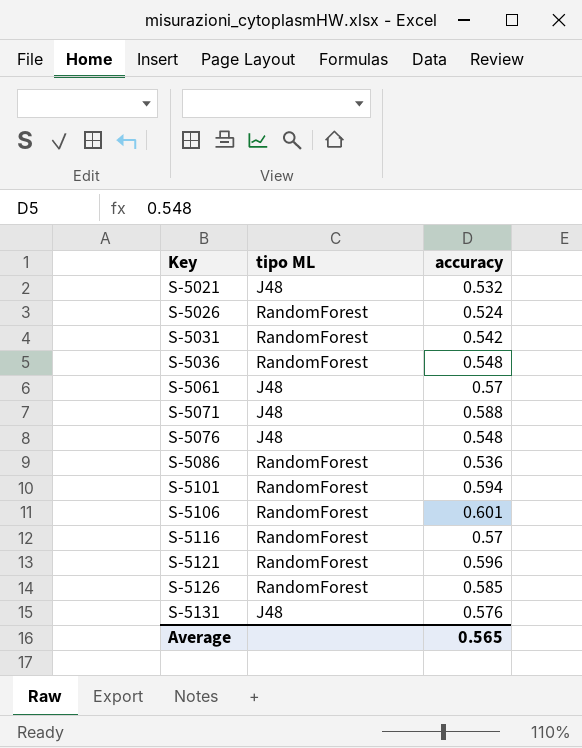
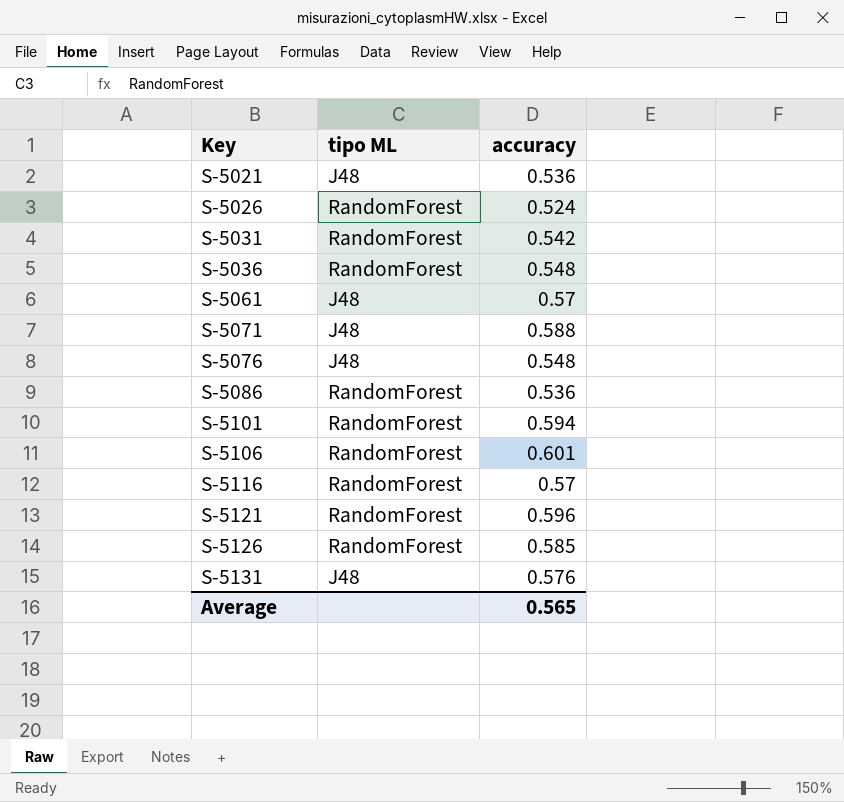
S-5021 | accuracy: 0.532 -> 0.536

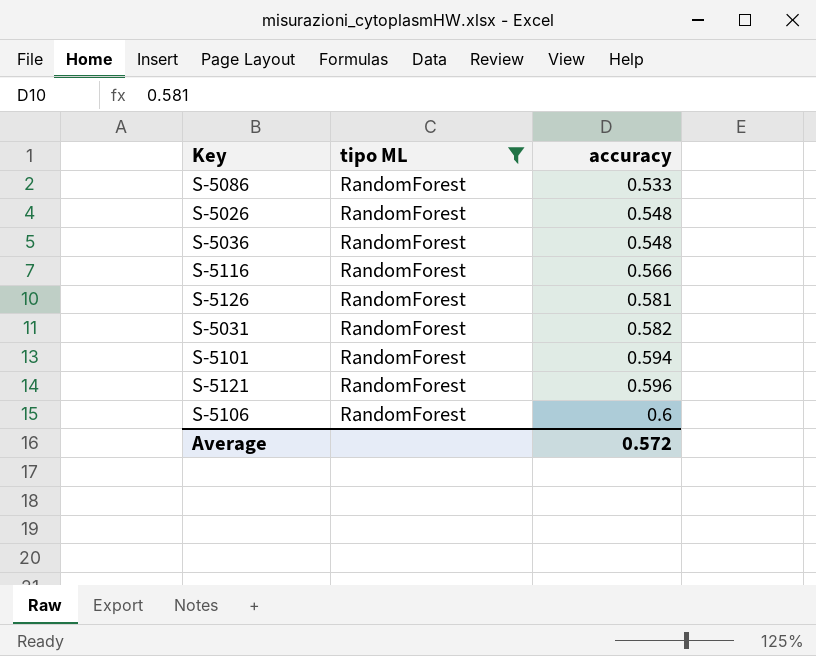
filter: none -> tipo ML = RandomForest
row order: Key ascending -> accuracy ascending
S-5086 | accuracy: 0.536 -> 0.533
S-5026 | accuracy: 0.524 -> 0.548
S-5116 | accuracy: 0.57 -> 0.566
S-5126 | accuracy: 0.585 -> 0.581
S-5031 | accuracy: 0.542 -> 0.582
S-5106 | accuracy: 0.601 -> 0.6
Average | accuracy: 0.565 -> 0.572

